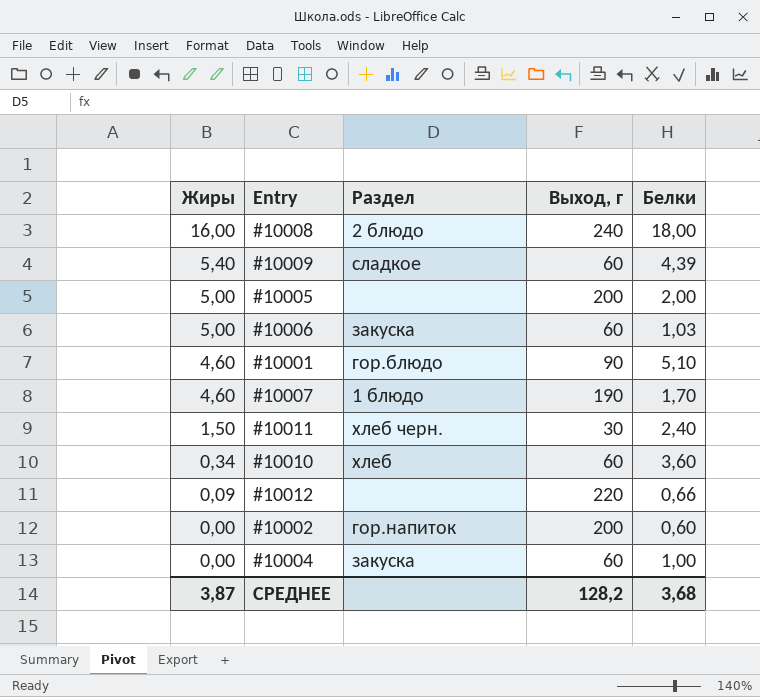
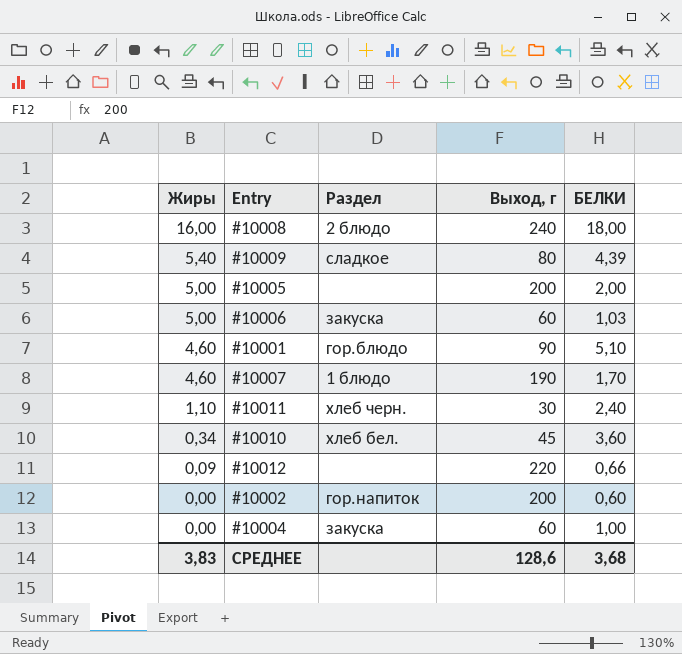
column name: Белки -> БЕЛКИ
#10009 | Выход, г: 60 -> 80
#10011 | Жиры: 1,50 -> 1,10
#10010 | Раздел: хлеб -> хлеб бел.
#10010 | Выход, г: 60 -> 45
СРЕДНЕЕ | Жиры: 3,87 -> 3,83
СРЕДНЕЕ | Выход, г: 128,2 -> 128,6

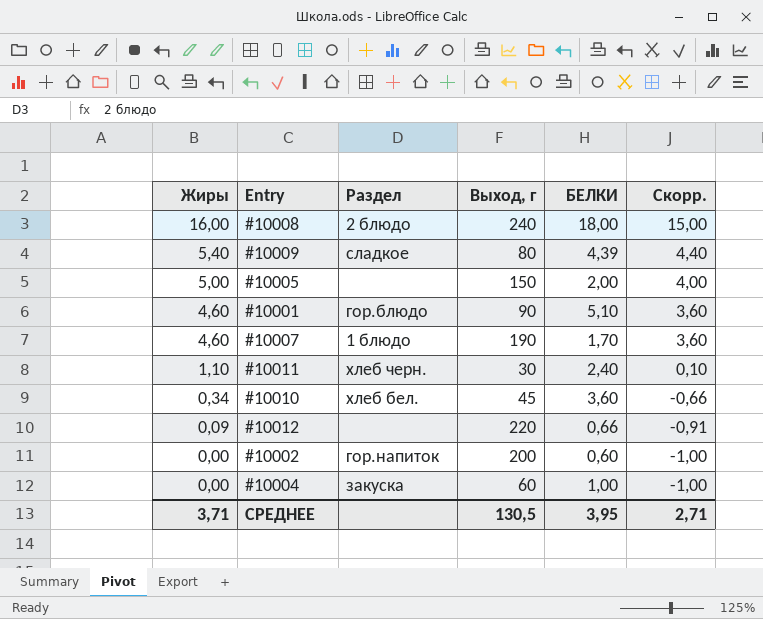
column Скорр. | formula: none -> [Жиры] - 1
row #10006: 5,00 | закуска | 60 | 1,03 -> none
#10005 | Выход, г: 200 -> 150
СРЕДНЕЕ | Жиры: 3,83 -> 3,71
СРЕДНЕЕ | Выход, г: 128,6 -> 130,5
СРЕДНЕЕ | БЕЛКИ: 3,68 -> 3,95

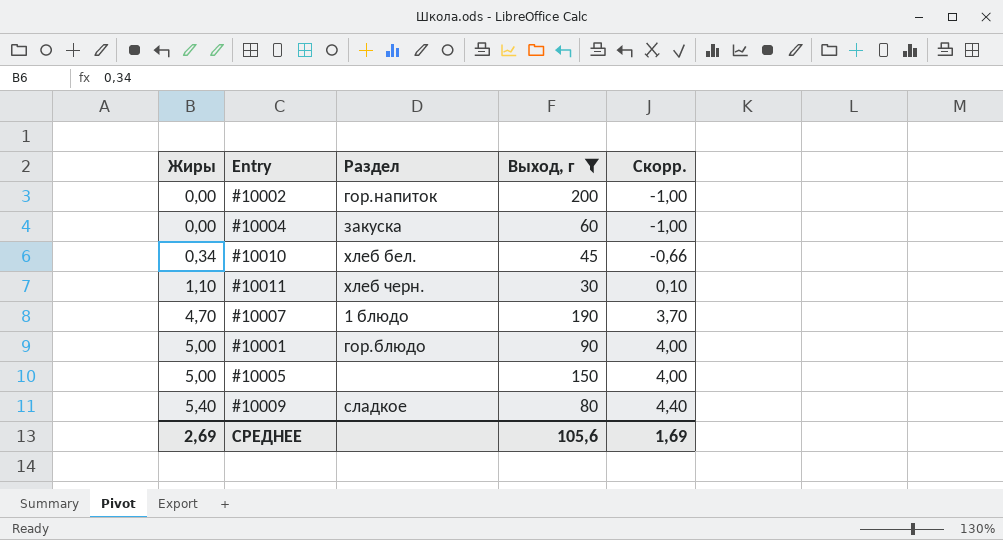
filter: none -> Выход, г <= 200
row order: Жиры descending -> Жиры ascending
column БЕЛКИ | position: 5 -> none
#10007 | Жиры: 4,60 -> 4,70
#10007 | Скорр.: 3,60 -> 3,70
#10001 | Жиры: 4,60 -> 5,00
#10001 | Скорр.: 3,60 -> 4,00
СРЕДНЕЕ | Жиры: 3,71 -> 2,69
СРЕДНЕЕ | Выход, г: 130,5 -> 105,6
СРЕДНЕЕ | Скорр.: 2,71 -> 1,69

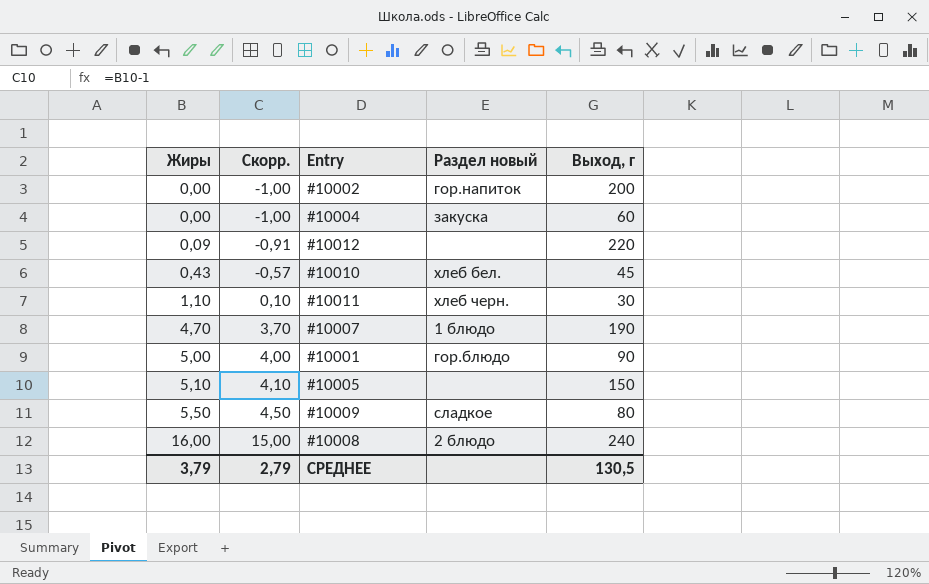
filter: Выход, г <= 200 -> none
column Скорр. | position: 5 -> 2
column name: Раздел -> Раздел новый
#10010 | Жиры: 0,34 -> 0,43
#10010 | Скорр.: -0,66 -> -0,57
#10005 | Жиры: 5,00 -> 5,10
#10005 | Скорр.: 4,00 -> 4,10
#10009 | Жиры: 5,40 -> 5,50
#10009 | Скорр.: 4,40 -> 4,50
СРЕДНЕЕ | Жиры: 2,69 -> 3,79
СРЕДНЕЕ | Скорр.: 1,69 -> 2,79
СРЕДНЕЕ | Выход, г: 105,6 -> 130,5

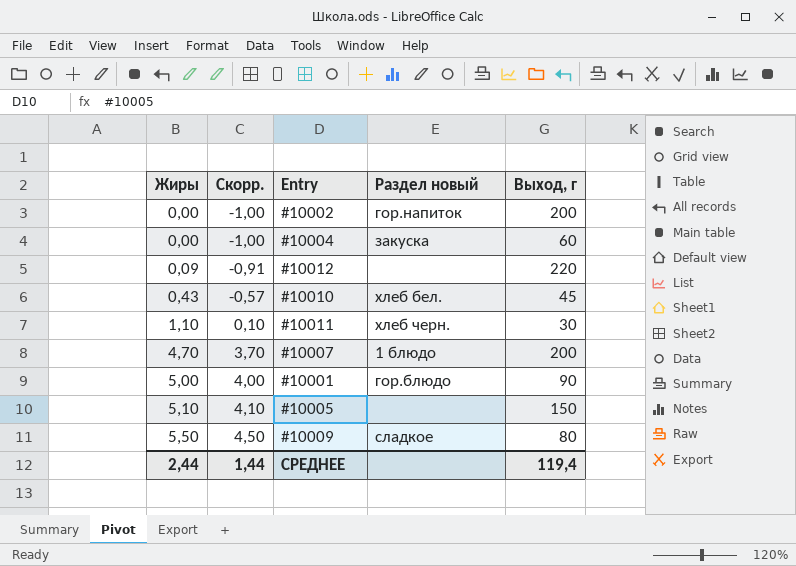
row #10008: 16,00 | 15,00 | 2 блюдо | 240 -> none
#10007 | Выход, г: 190 -> 200
СРЕДНЕЕ | Жиры: 3,79 -> 2,44
СРЕДНЕЕ | Скорр.: 2,79 -> 1,44
СРЕДНЕЕ | Выход, г: 130,5 -> 119,4

